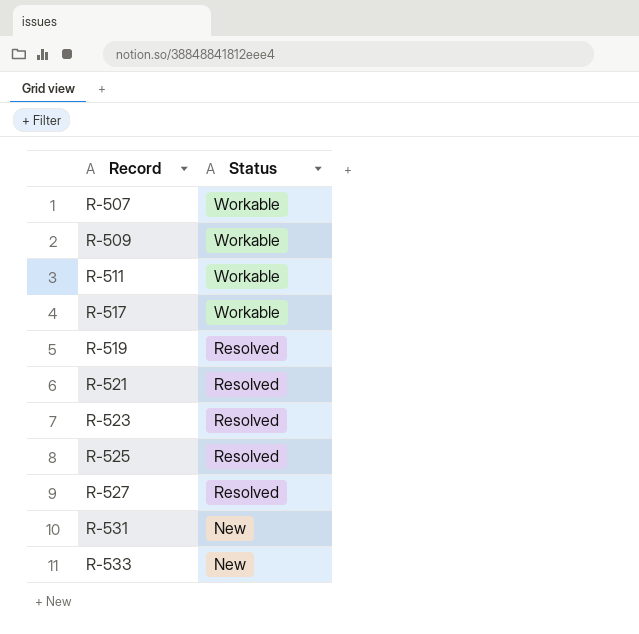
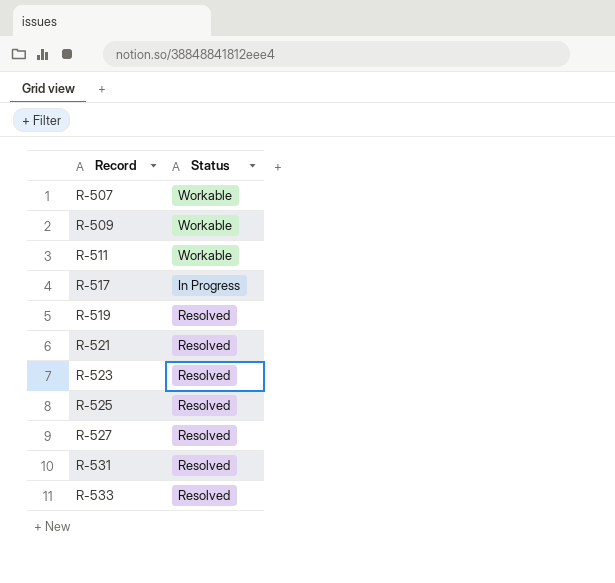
R-517 | Status: Workable -> In Progress
R-531 | Status: New -> Resolved
R-533 | Status: New -> Resolved

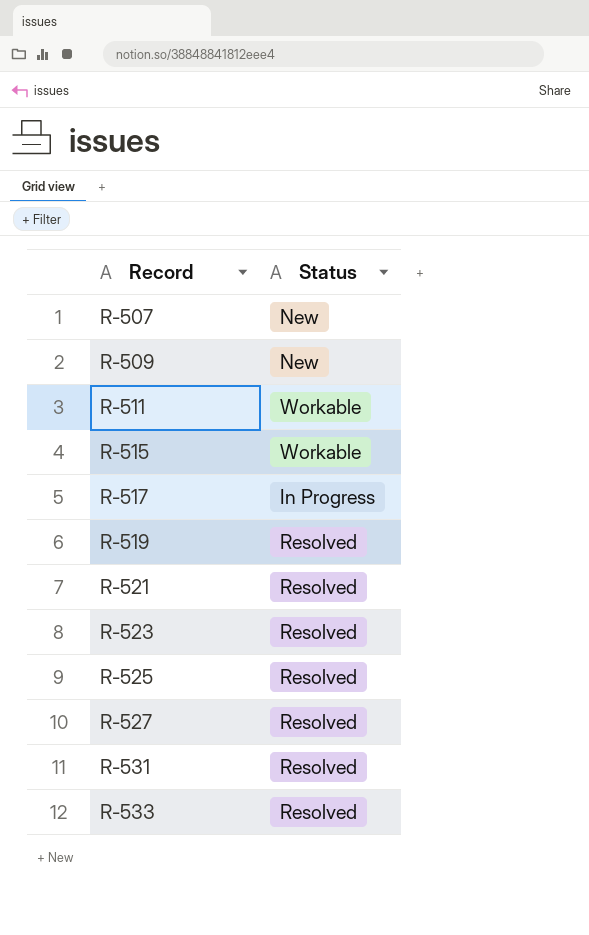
R-507 | Status: Workable -> New
R-509 | Status: Workable -> New
row R-515: none -> Workable

